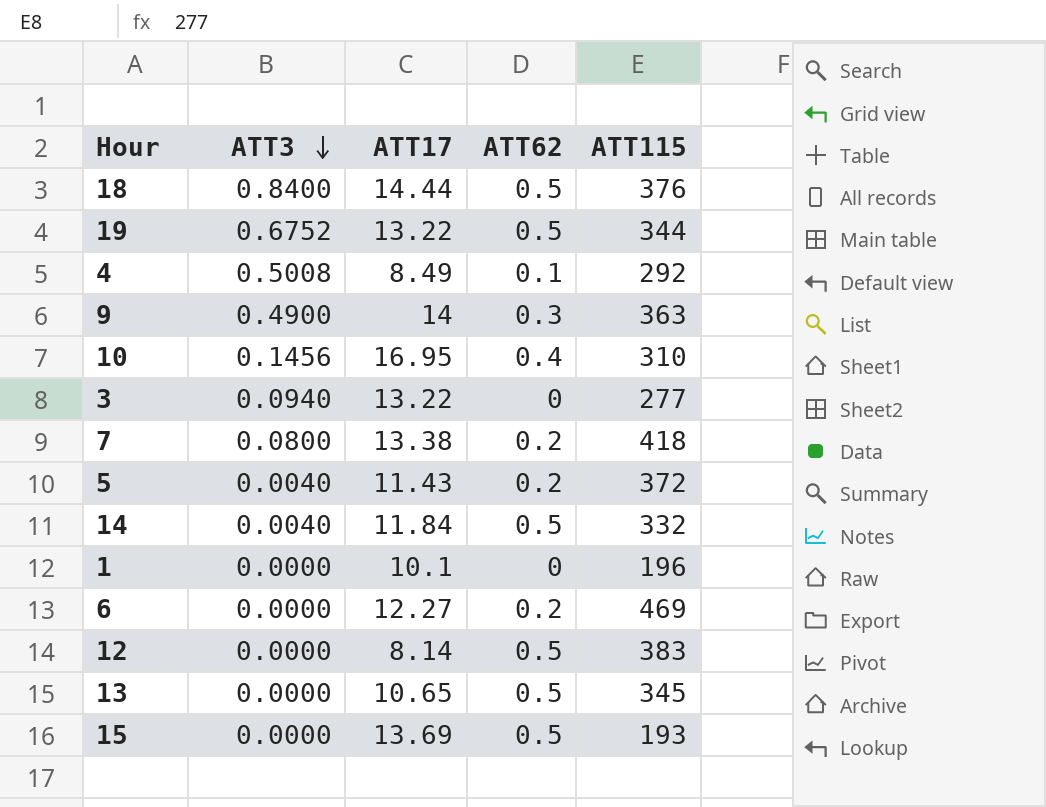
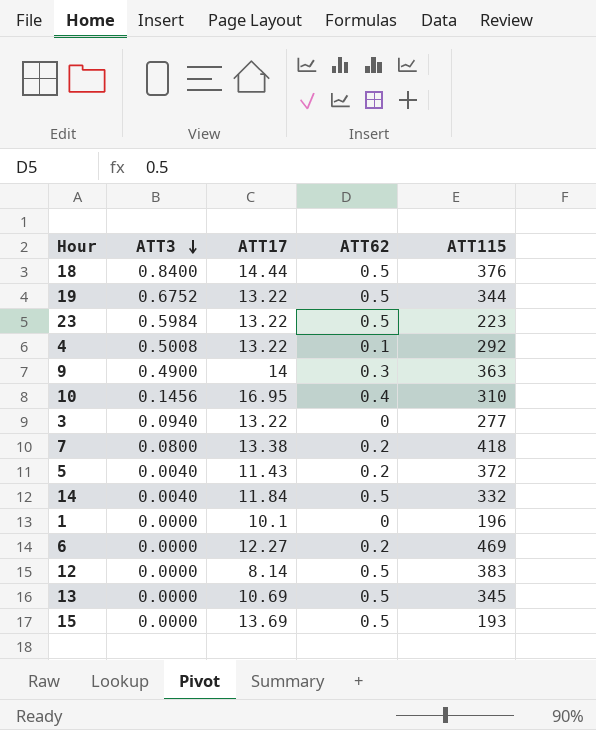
row 23: none -> 0.5984 | 13.22 | 0.5 | 223
4 | ATT17: 8.49 -> 13.22
13 | ATT17: 10.65 -> 10.69

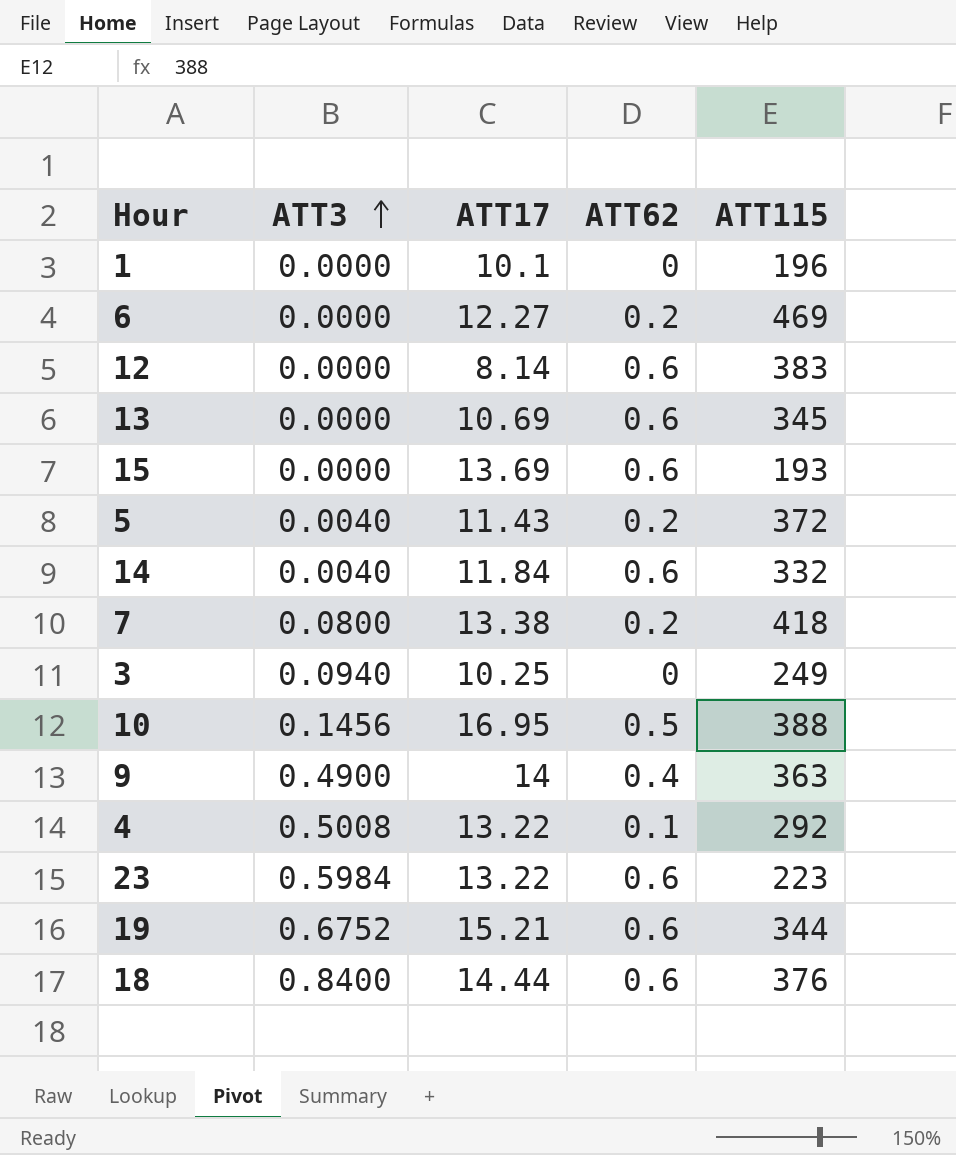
row order: ATT3 descending -> ATT3 ascending
12 | ATT62: 0.5 -> 0.6
13 | ATT62: 0.5 -> 0.6
15 | ATT62: 0.5 -> 0.6
14 | ATT62: 0.5 -> 0.6
3 | ATT17: 13.22 -> 10.25
3 | ATT115: 277 -> 249
10 | ATT62: 0.4 -> 0.5
10 | ATT115: 310 -> 388
9 | ATT62: 0.3 -> 0.4
23 | ATT62: 0.5 -> 0.6
19 | ATT17: 13.22 -> 15.21
19 | ATT62: 0.5 -> 0.6
18 | ATT62: 0.5 -> 0.6

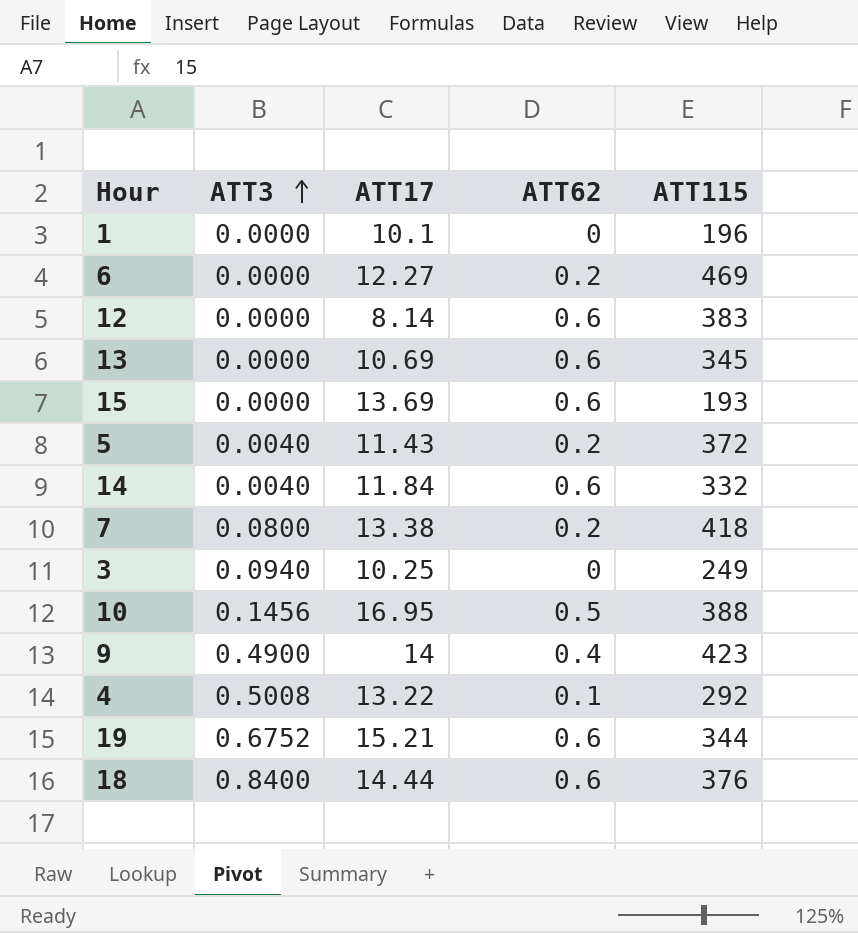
row 23: 0.5984 | 13.22 | 0.6 | 223 -> none
9 | ATT115: 363 -> 423

